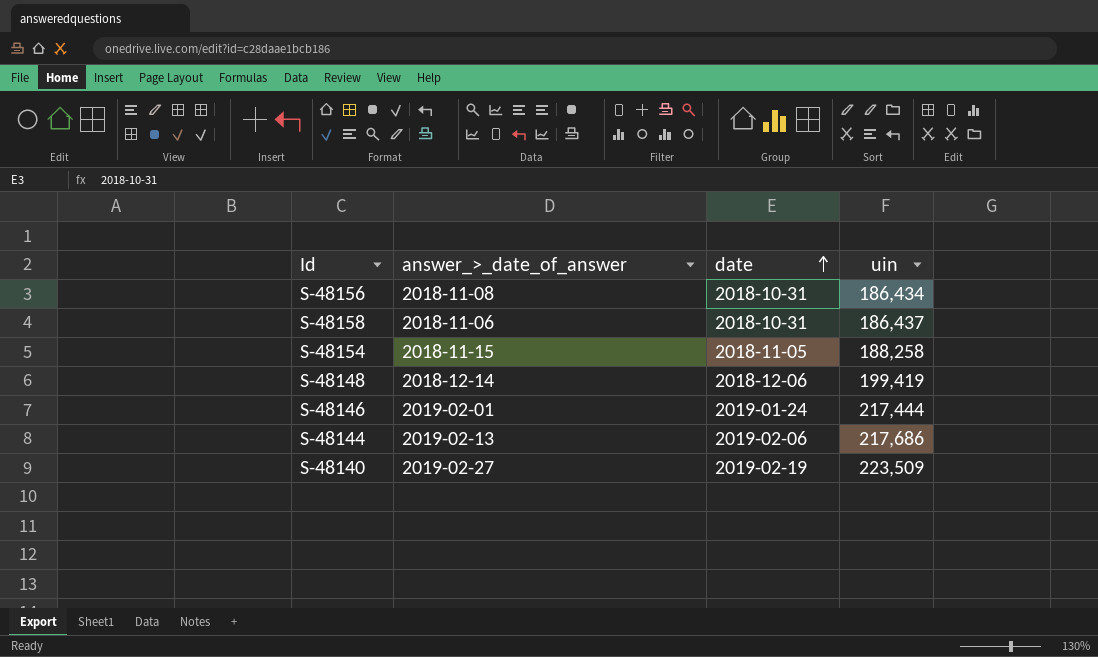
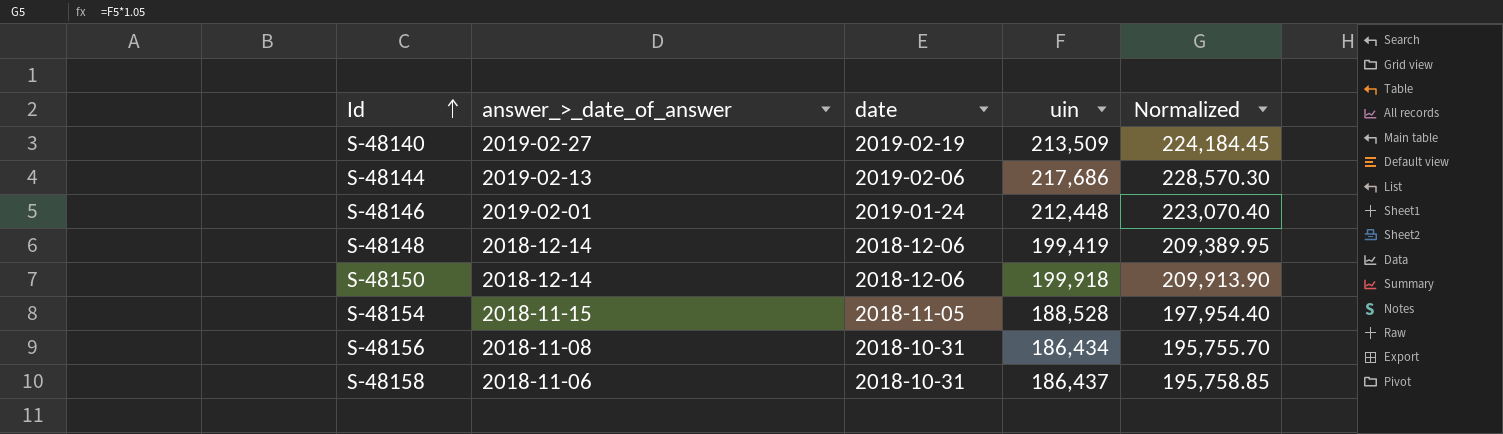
row order: date ascending -> Id ascending
column Normalized | formula: none -> [uin] * 1.05
S-48140 | uin: 223,509 -> 213,509
S-48146 | uin: 217,444 -> 212,448
row S-48150: none -> 2018-12-14 | 2018-12-06 | 199,918 | 209,913.90
S-48154 | uin: 188,258 -> 188,528

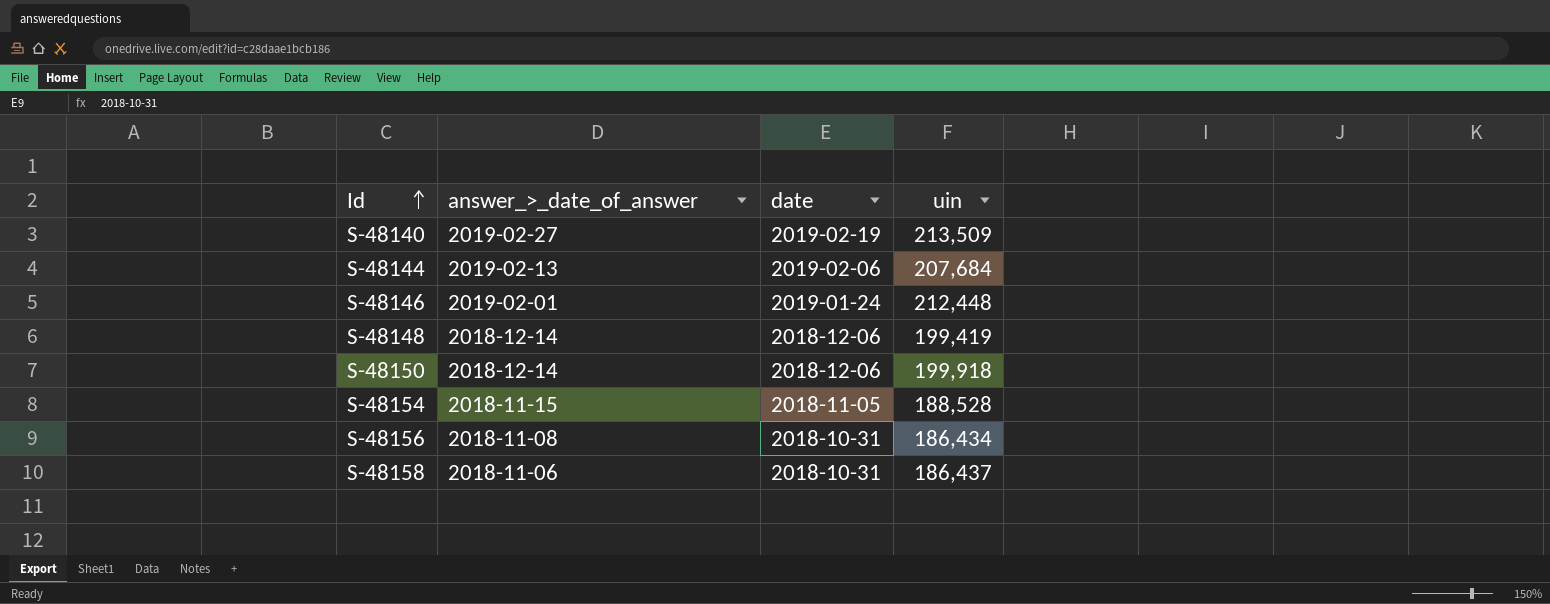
column Normalized | formula: [uin] * 1.05 -> none
S-48144 | uin: 217,686 -> 207,684

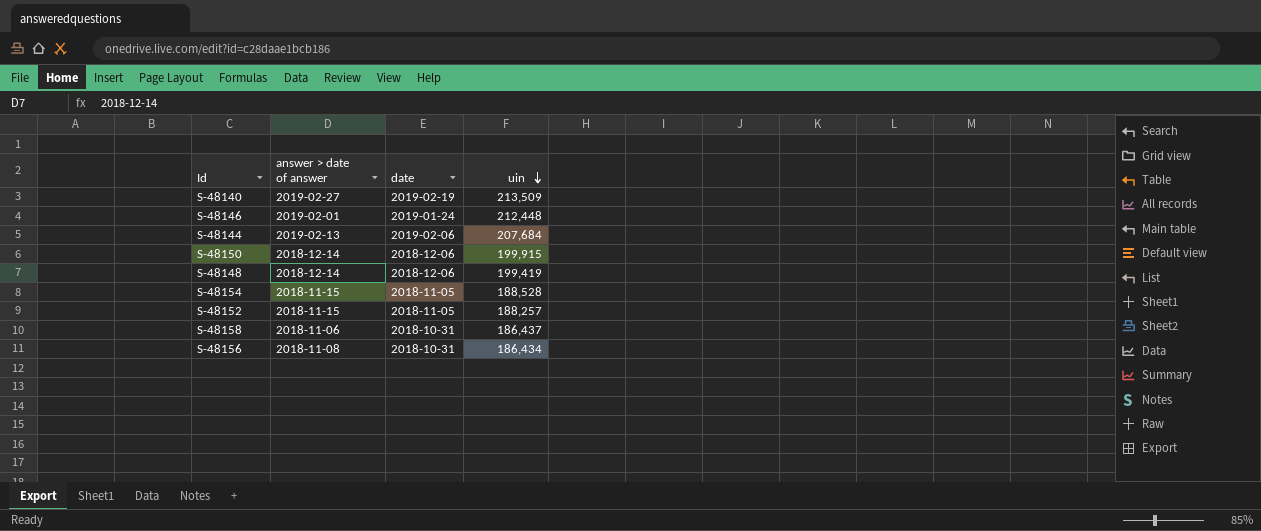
row order: Id ascending -> uin descending
column name: answer_>_date_of_answer -> answer > date of answer
S-48150 | uin: 199,918 -> 199,915
row S-48152: none -> 2018-11-15 | 2018-11-05 | 188,257

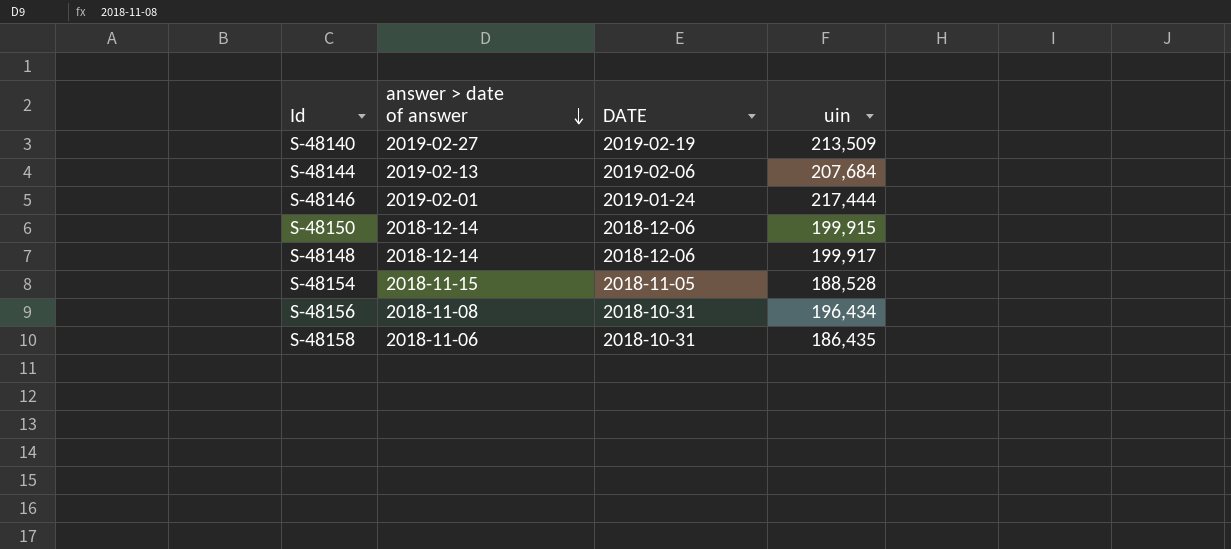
row order: uin descending -> answer > date of answer descending
column name: date -> DATE
row S-48152: 2018-11-15 | 2018-11-05 | 188,257 -> none
S-48146 | uin: 212,448 -> 217,444
S-48148 | uin: 199,419 -> 199,917
S-48156 | uin: 186,434 -> 196,434
S-48158 | uin: 186,437 -> 186,435

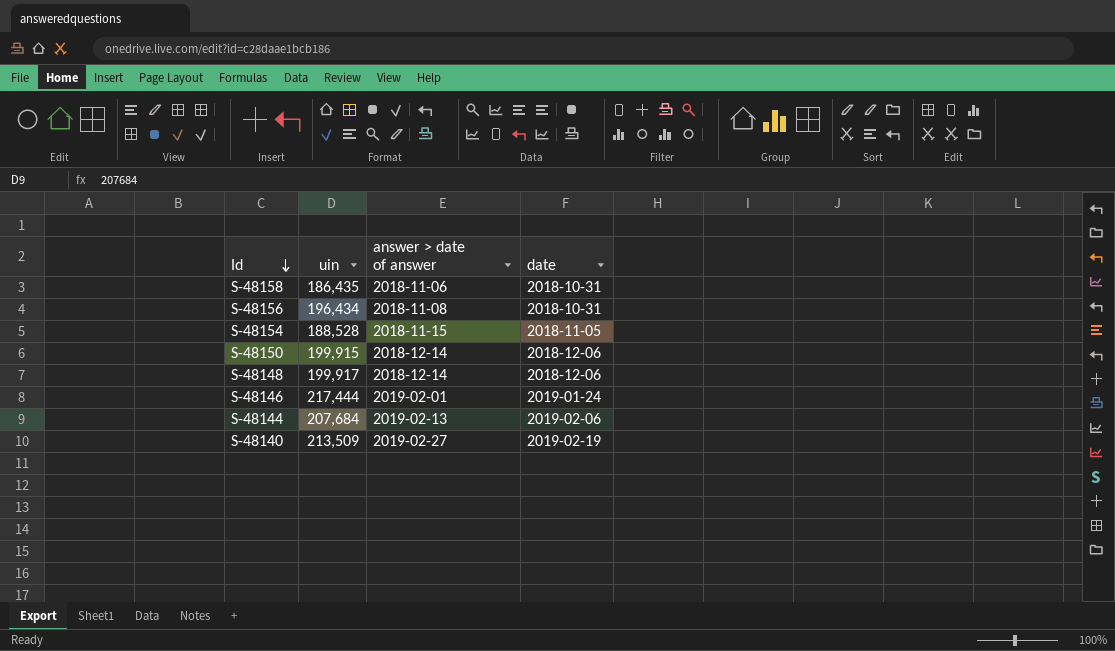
row order: answer > date of answer descending -> Id descending
column uin | position: 4 -> 2
column name: DATE -> date

